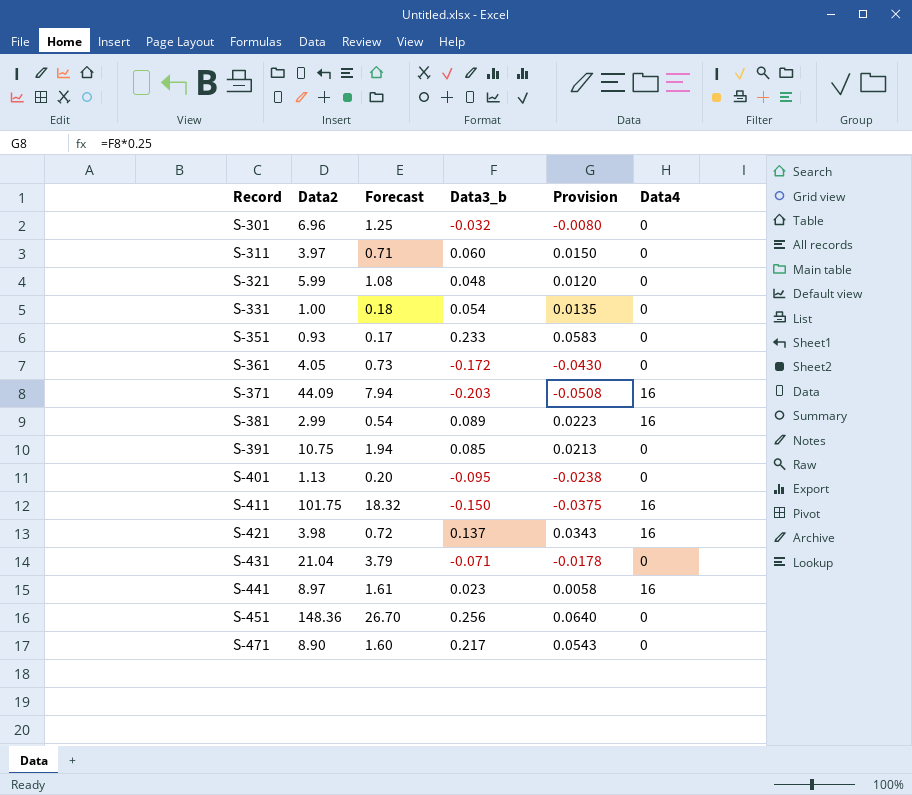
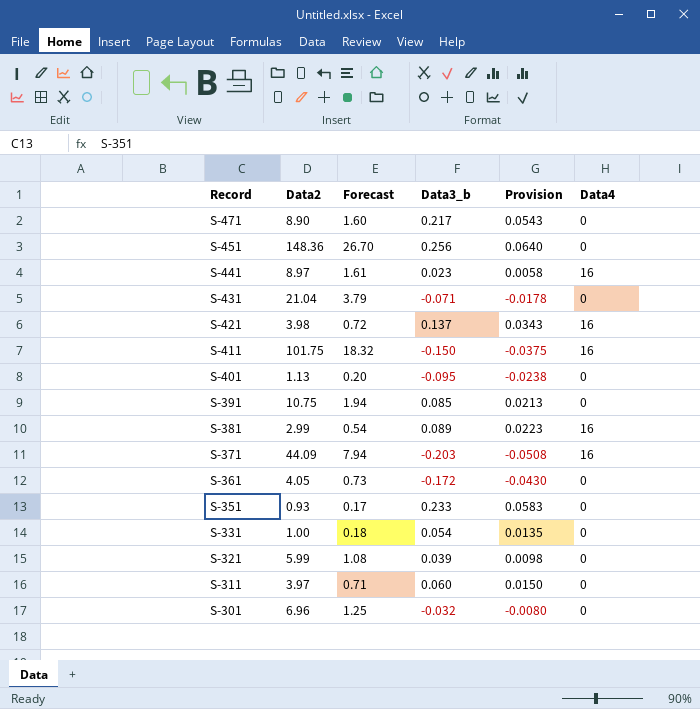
row order: Record ascending -> Record descending
S-321 | Data3_b: 0.048 -> 0.039
S-321 | Provision: 0.0120 -> 0.0098

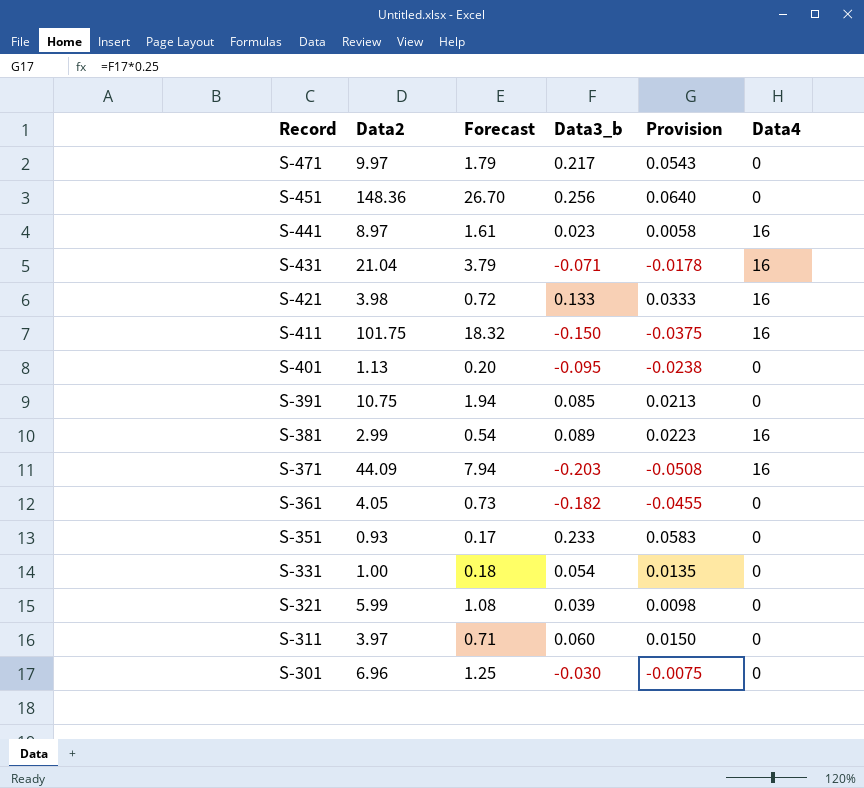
S-471 | Data2: 8.90 -> 9.97
S-471 | Forecast: 1.60 -> 1.79
S-431 | Data4: 0 -> 16
S-421 | Data3_b: 0.137 -> 0.133
S-421 | Provision: 0.0343 -> 0.0333
S-361 | Data3_b: -0.172 -> -0.182
S-361 | Provision: -0.0430 -> -0.0455
S-301 | Data3_b: -0.032 -> -0.030
S-301 | Provision: -0.0080 -> -0.0075

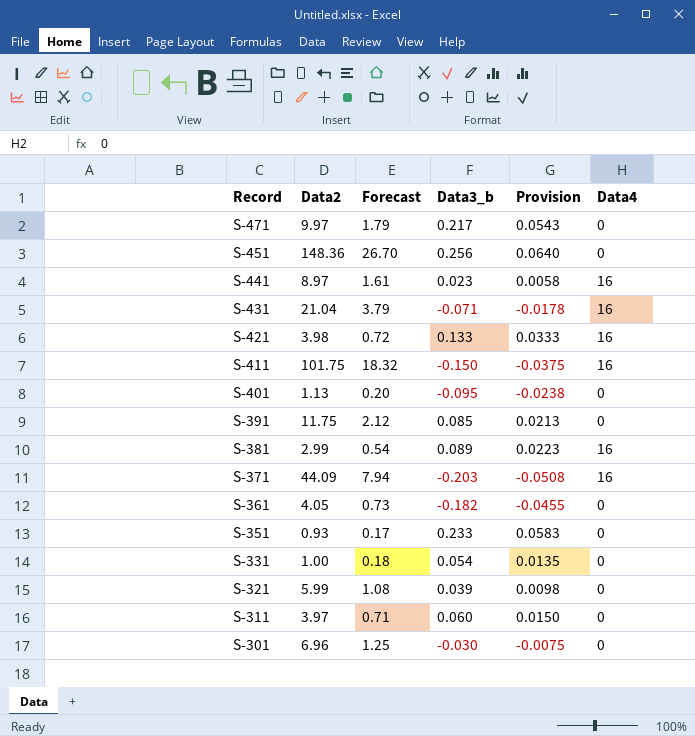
S-391 | Data2: 10.75 -> 11.75
S-391 | Forecast: 1.94 -> 2.12

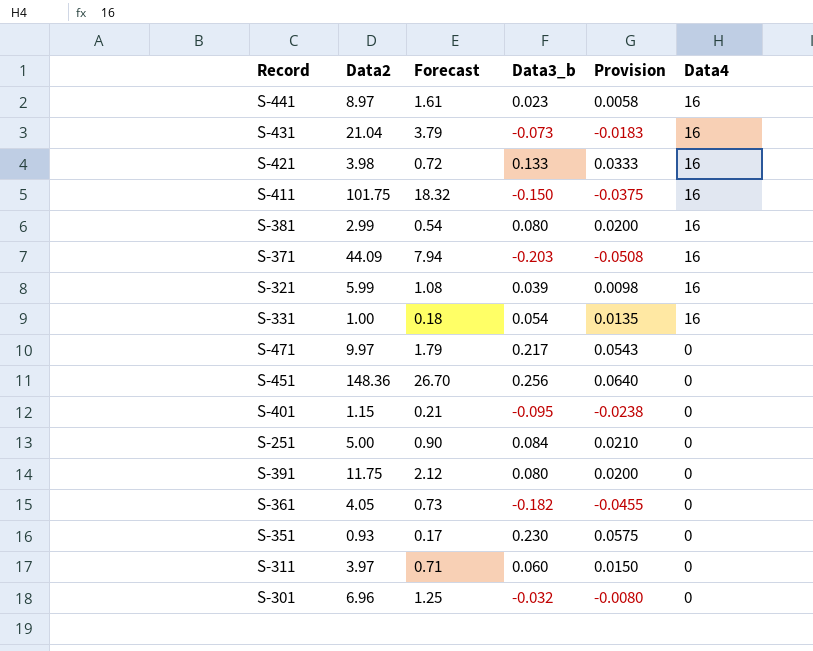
row order: Record descending -> Data4 descending
S-431 | Data3_b: -0.071 -> -0.073
S-431 | Provision: -0.0178 -> -0.0183
S-381 | Data3_b: 0.089 -> 0.080
S-381 | Provision: 0.0223 -> 0.0200
S-321 | Data4: 0 -> 16
S-331 | Data4: 0 -> 16
S-401 | Data2: 1.13 -> 1.15
S-401 | Forecast: 0.20 -> 0.21
row S-251: none -> 5.00 | 0.90 | 0.084 | 0.0210 | 0
S-391 | Data3_b: 0.085 -> 0.080
S-391 | Provision: 0.0213 -> 0.0200
S-351 | Data3_b: 0.233 -> 0.230
S-351 | Provision: 0.0583 -> 0.0575
S-301 | Data3_b: -0.030 -> -0.032
S-301 | Provision: -0.0075 -> -0.0080

